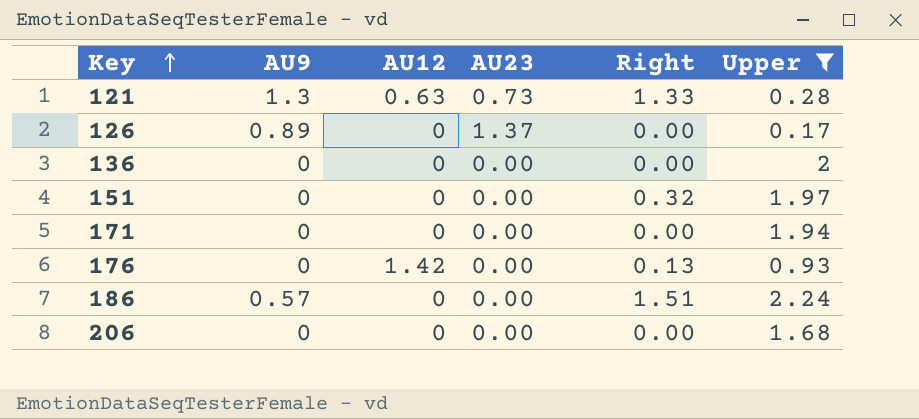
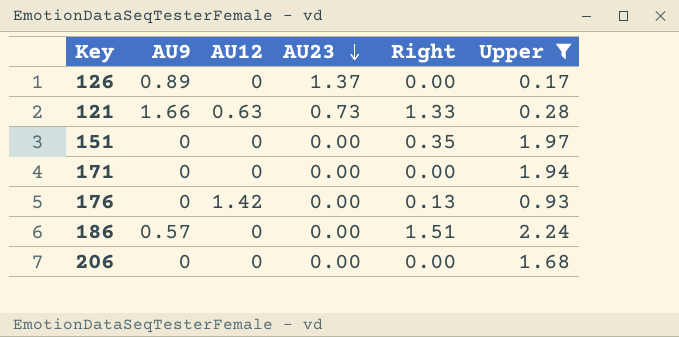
row order: Key ascending -> AU23 descending
row 136: 0 | 0 | 0.00 | 0.00 | 2 -> none
121 | AU9: 1.3 -> 1.66
151 | Right: 0.32 -> 0.35

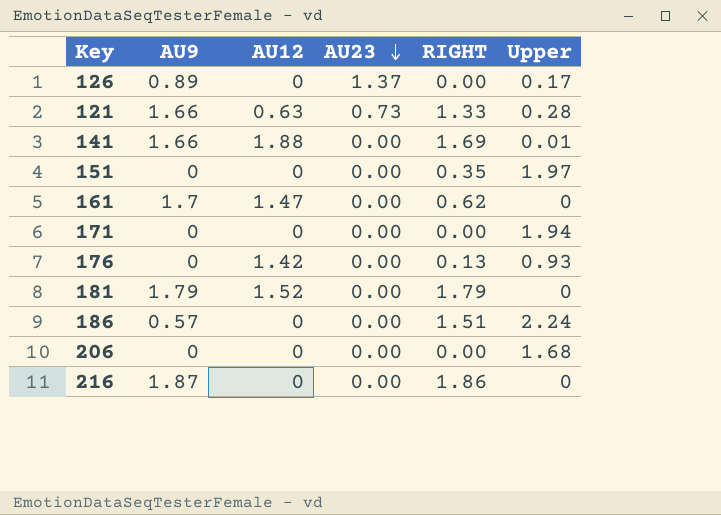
filter: Upper >= 0.17 -> none
column name: Right -> RIGHT

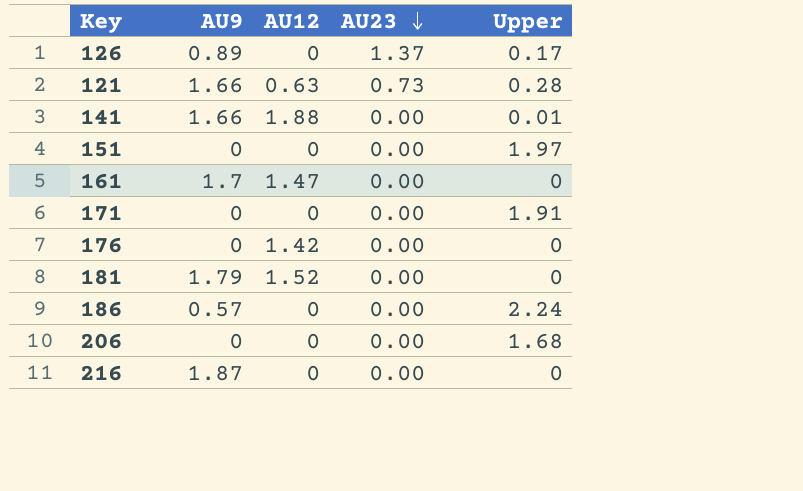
column RIGHT | position: 5 -> none
171 | Upper: 1.94 -> 1.91
176 | Upper: 0.93 -> 0

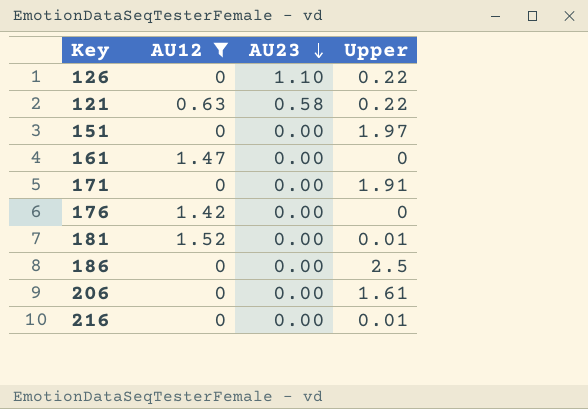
filter: none -> AU12 != 1.88
column AU9 | position: 2 -> none
126 | AU23: 1.37 -> 1.10
126 | Upper: 0.17 -> 0.22
121 | AU23: 0.73 -> 0.58
121 | Upper: 0.28 -> 0.22
181 | Upper: 0 -> 0.01
186 | Upper: 2.24 -> 2.5
206 | Upper: 1.68 -> 1.61
216 | Upper: 0 -> 0.01

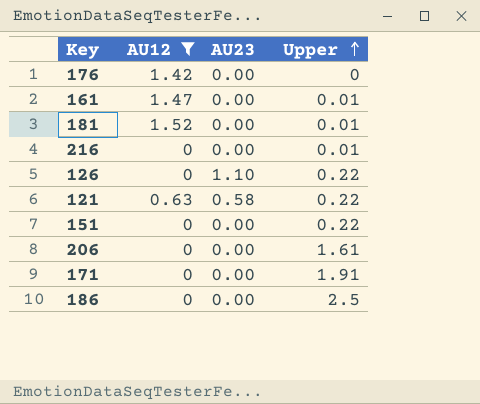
row order: AU23 descending -> Upper ascending
161 | Upper: 0 -> 0.01
151 | Upper: 1.97 -> 0.22

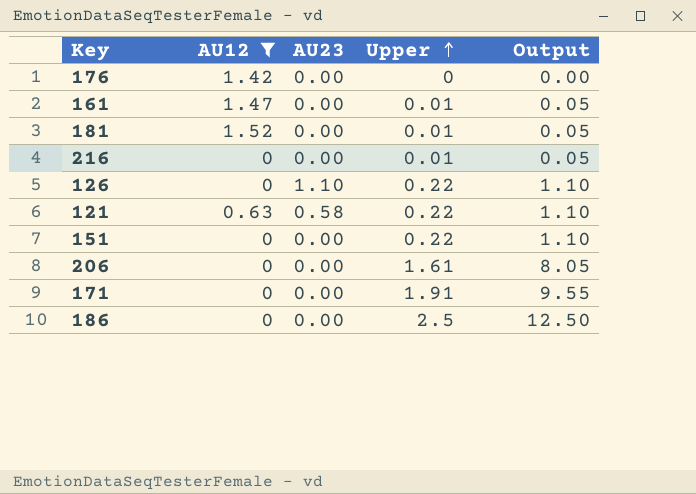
column Output | formula: none -> [Upper] * 5

